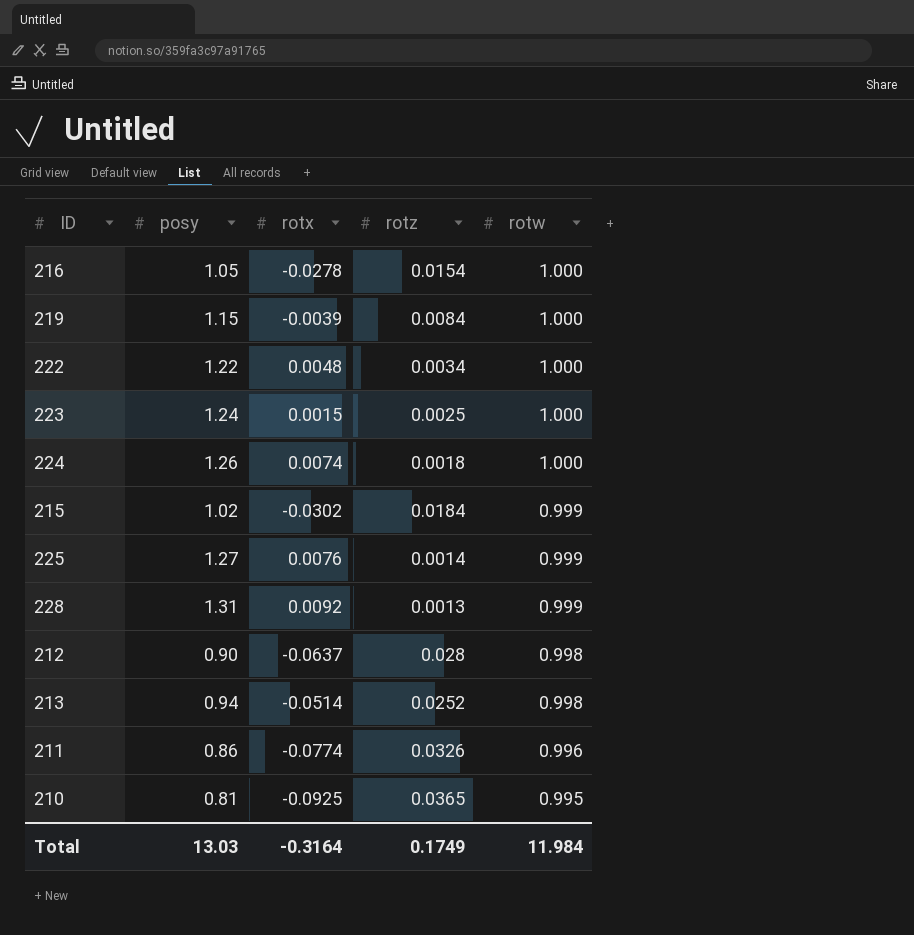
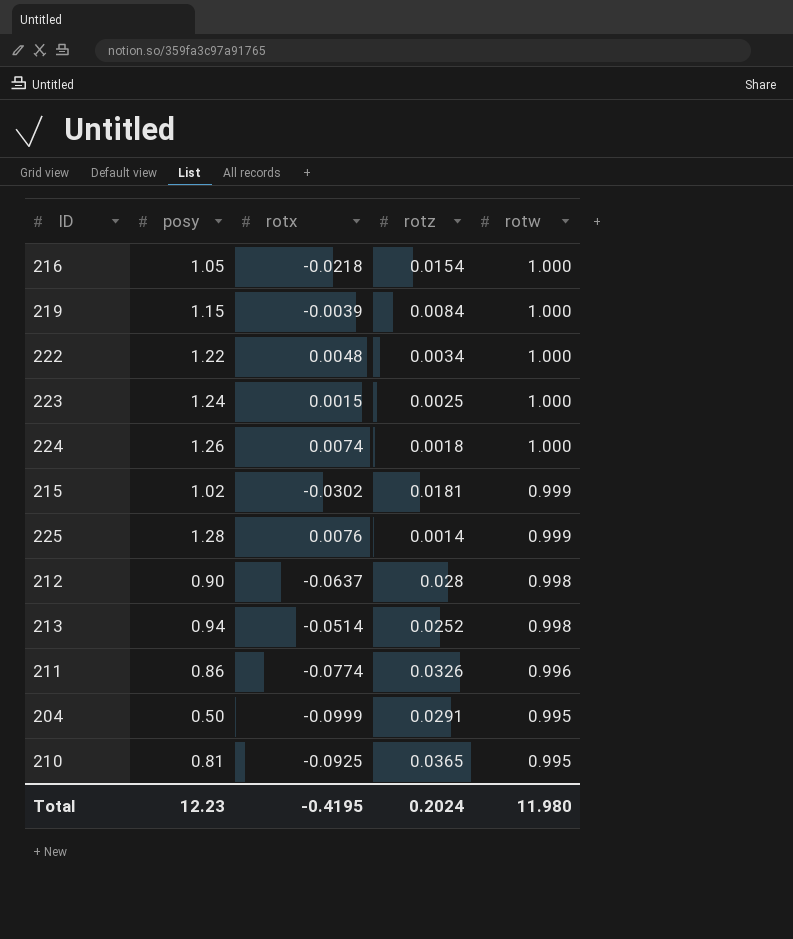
row 228: 1.31 | 0.0092 | 0.0013 | 0.999 -> none
216 | rotx: -0.0278 -> -0.0218
215 | rotz: 0.0184 -> 0.0181
225 | posy: 1.27 -> 1.28
row 204: none -> 0.50 | -0.0999 | 0.0291 | 0.995
Total | posy: 13.03 -> 12.23
Total | rotx: -0.3164 -> -0.4195
Total | rotz: 0.1749 -> 0.2024
Total | rotw: 11.984 -> 11.980

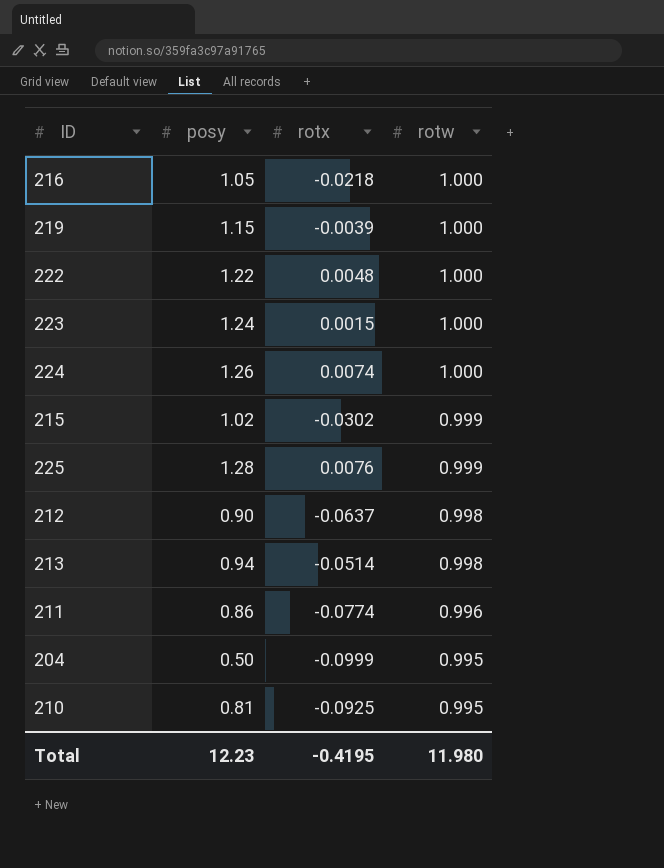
column rotz | position: 4 -> none

